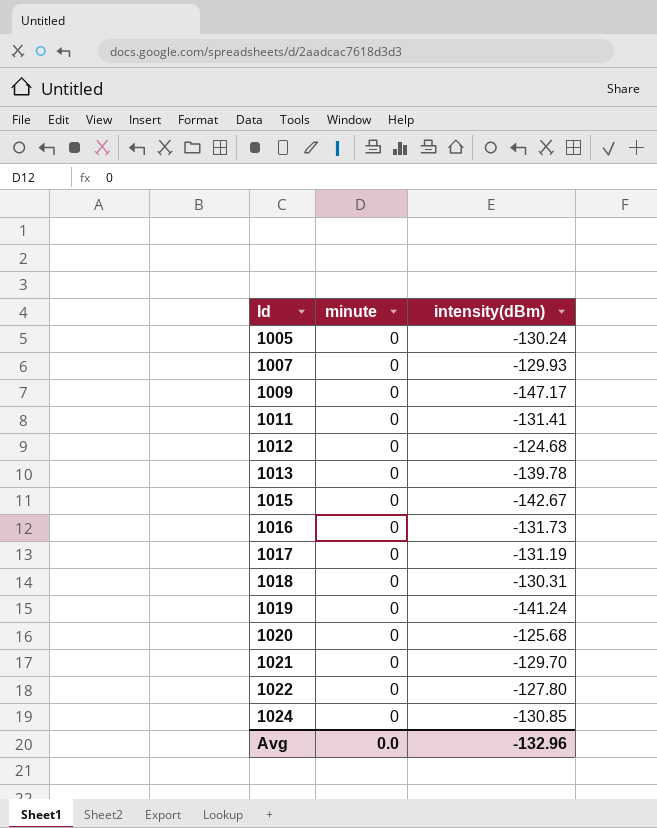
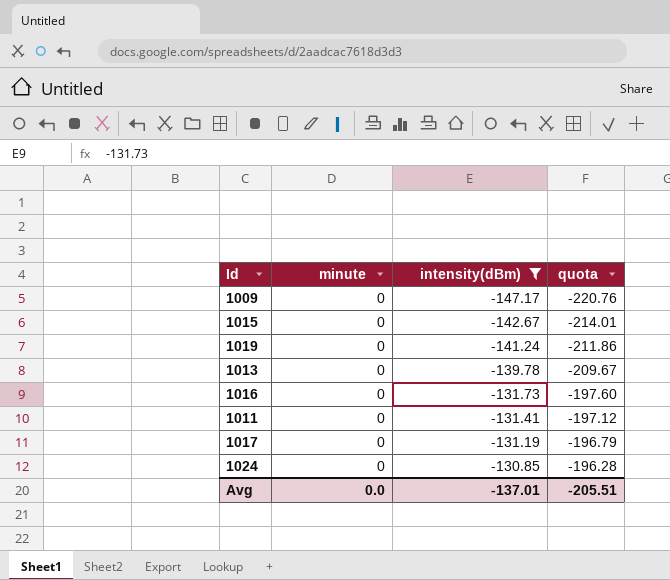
filter: none -> intensity(dBm) <= -130.85
row order: Id ascending -> intensity(dBm) ascending
column quota | formula: none -> [intensity(dBm)] * 1.5
Avg | intensity(dBm): -132.96 -> -137.01

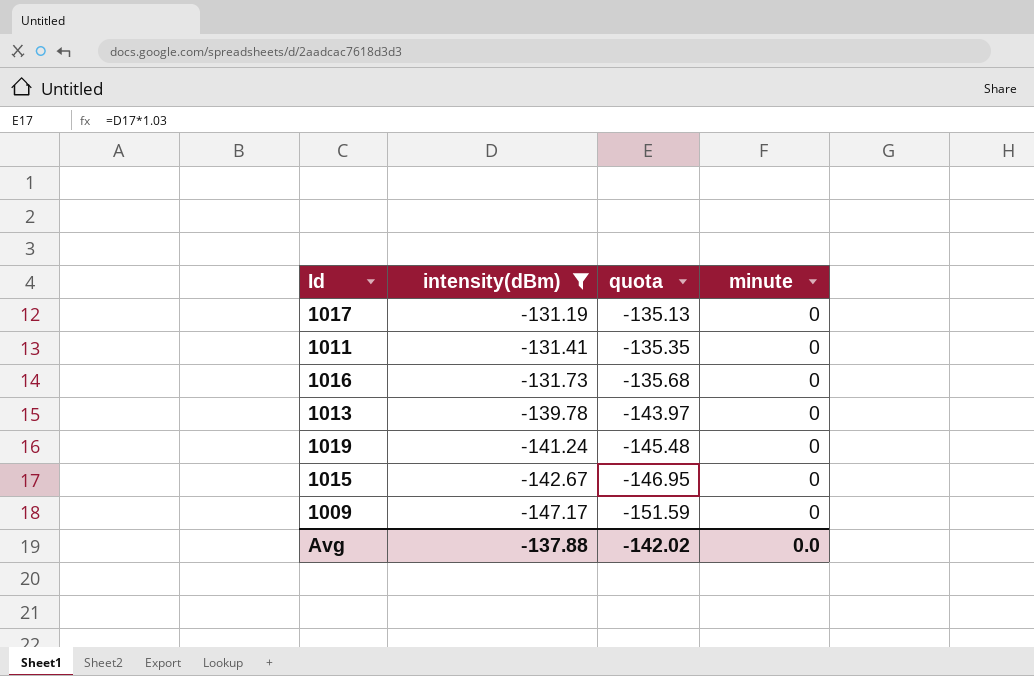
row order: intensity(dBm) ascending -> intensity(dBm) descending
column quota | formula: [intensity(dBm)] * 1.5 -> [intensity(dBm)] * 1.03
column minute | position: 2 -> 4
row 1024: 0 | -130.85 | -196.28 -> none
Avg | intensity(dBm): -137.01 -> -137.88
Avg | quota: -205.51 -> -142.02

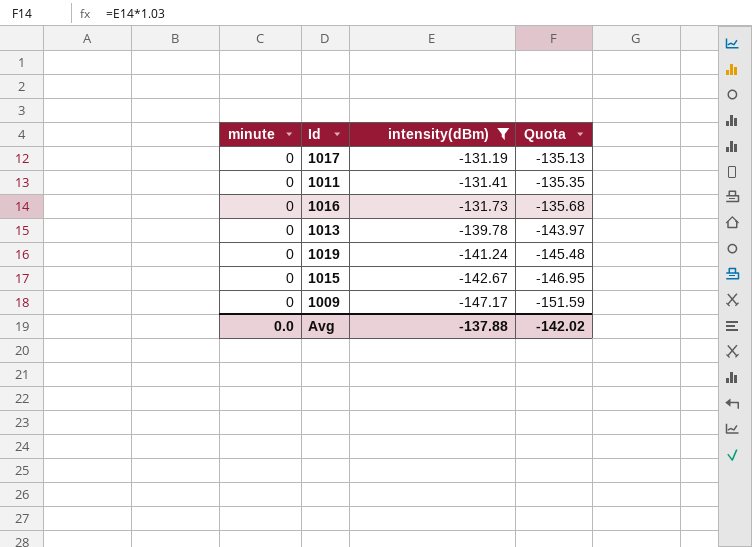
column minute | position: 4 -> 1
column name: quota -> Quota

